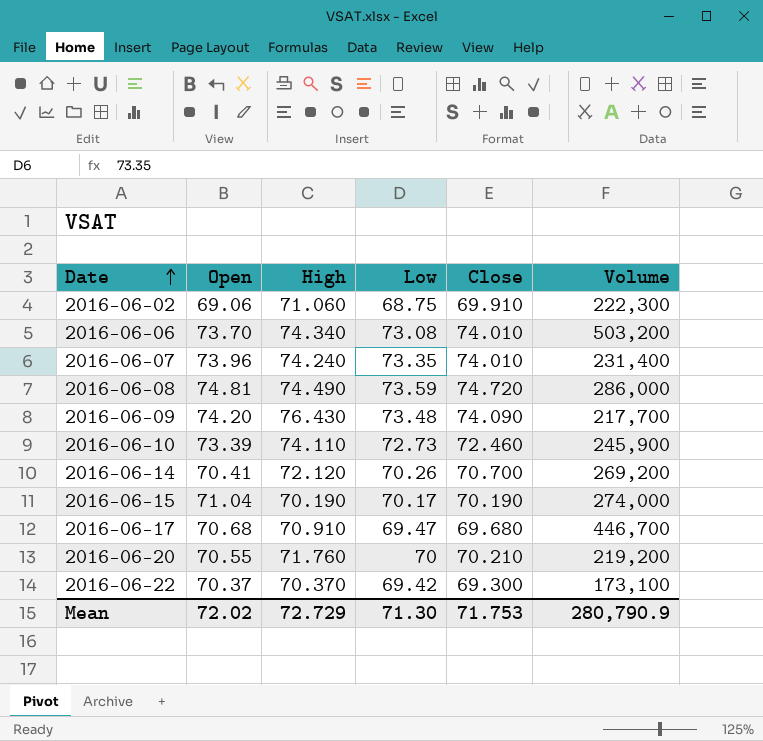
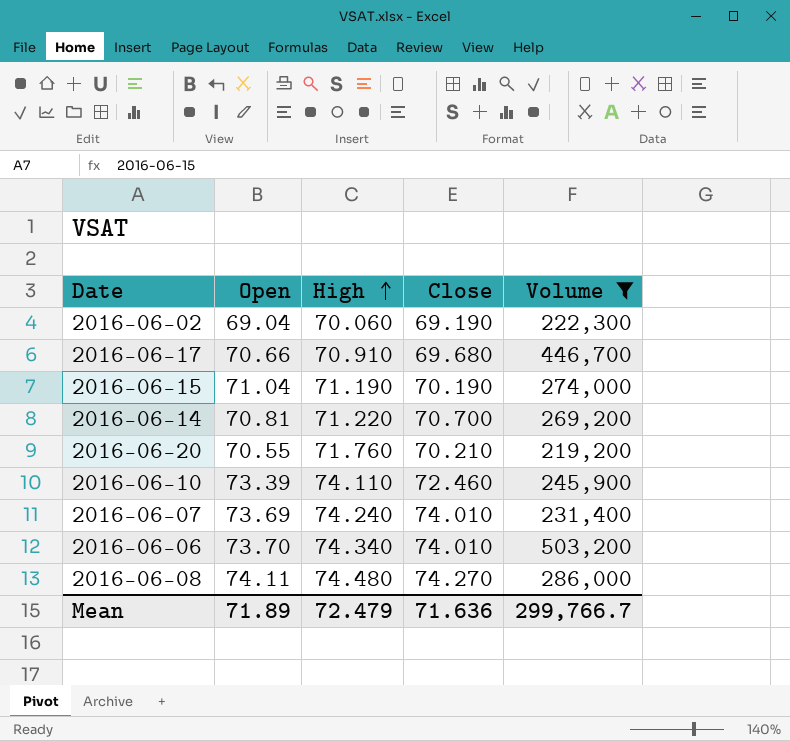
filter: none -> Volume >= 219,200
row order: Date ascending -> High ascending
column Low | position: 4 -> none
2016-06-02 | Open: 69.06 -> 69.04
2016-06-02 | High: 71.060 -> 70.060
2016-06-02 | Close: 69.910 -> 69.190
2016-06-17 | Open: 70.68 -> 70.66
2016-06-15 | High: 70.190 -> 71.190
2016-06-14 | Open: 70.41 -> 70.81
2016-06-14 | High: 72.120 -> 71.220
2016-06-07 | Open: 73.96 -> 73.69
2016-06-08 | Open: 74.81 -> 74.11
2016-06-08 | High: 74.490 -> 74.480
2016-06-08 | Close: 74.720 -> 74.270
Mean | Open: 72.02 -> 71.89
Mean | High: 72.729 -> 72.479
Mean | Close: 71.753 -> 71.636
Mean | Volume: 280,790.9 -> 299,766.7

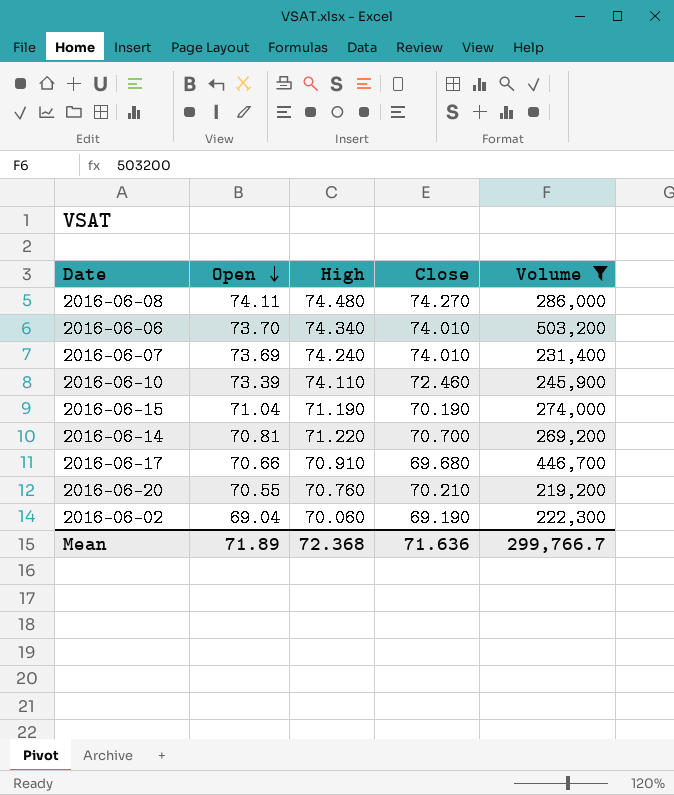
row order: High ascending -> Open descending
2016-06-20 | High: 71.760 -> 70.760
Mean | High: 72.479 -> 72.368

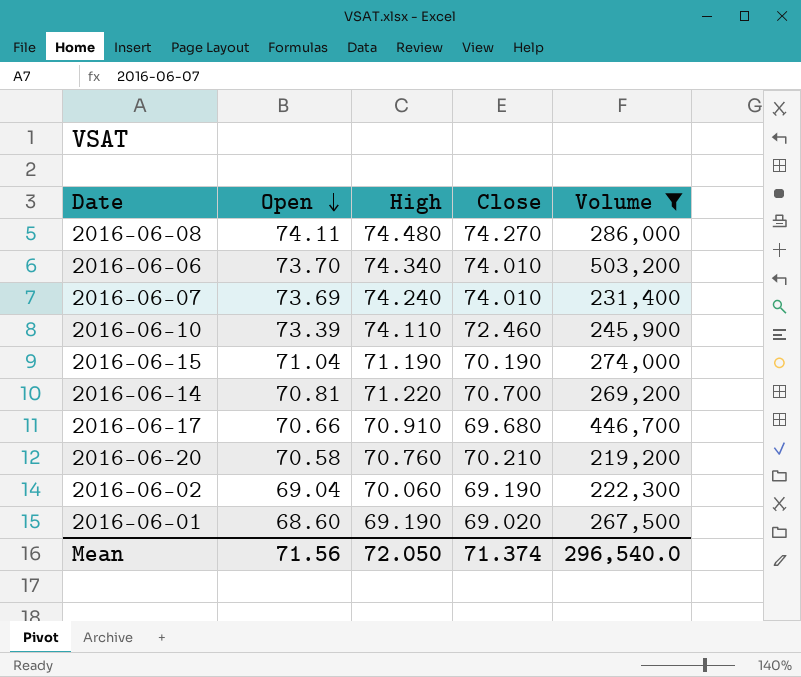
2016-06-20 | Open: 70.55 -> 70.58
row 2016-06-01: none -> 68.60 | 69.190 | 69.020 | 267,500
Mean | Open: 71.89 -> 71.56
Mean | High: 72.368 -> 72.050
Mean | Close: 71.636 -> 71.374
Mean | Volume: 299,766.7 -> 296,540.0

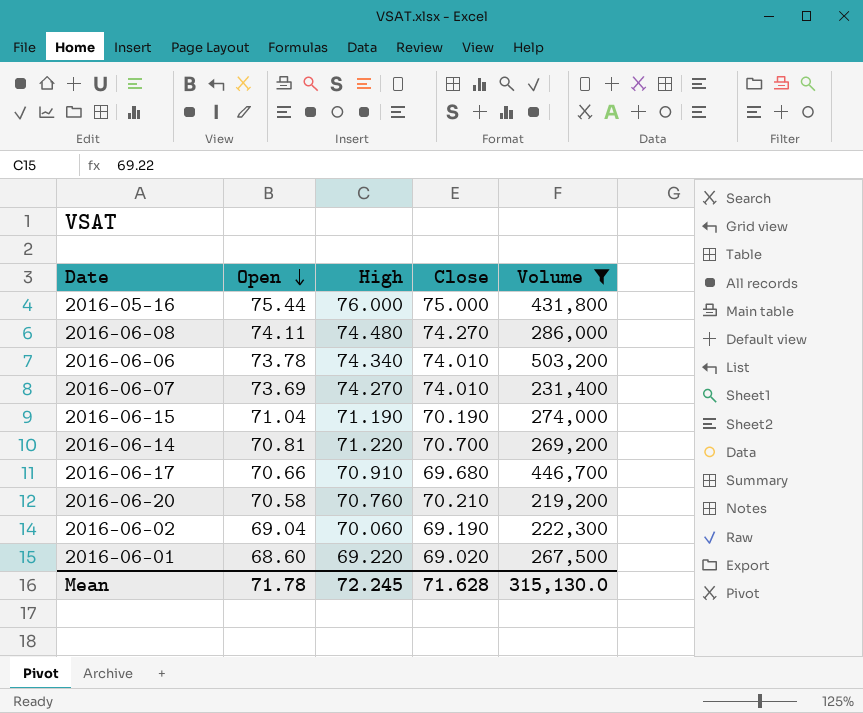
row 2016-06-10: 73.39 | 74.110 | 72.460 | 245,900 -> none
row 2016-05-16: none -> 75.44 | 76.000 | 75.000 | 431,800
2016-06-06 | Open: 73.70 -> 73.78
2016-06-07 | High: 74.240 -> 74.270
2016-06-01 | High: 69.190 -> 69.220
Mean | Open: 71.56 -> 71.78
Mean | High: 72.050 -> 72.245
Mean | Close: 71.374 -> 71.628
Mean | Volume: 296,540.0 -> 315,130.0

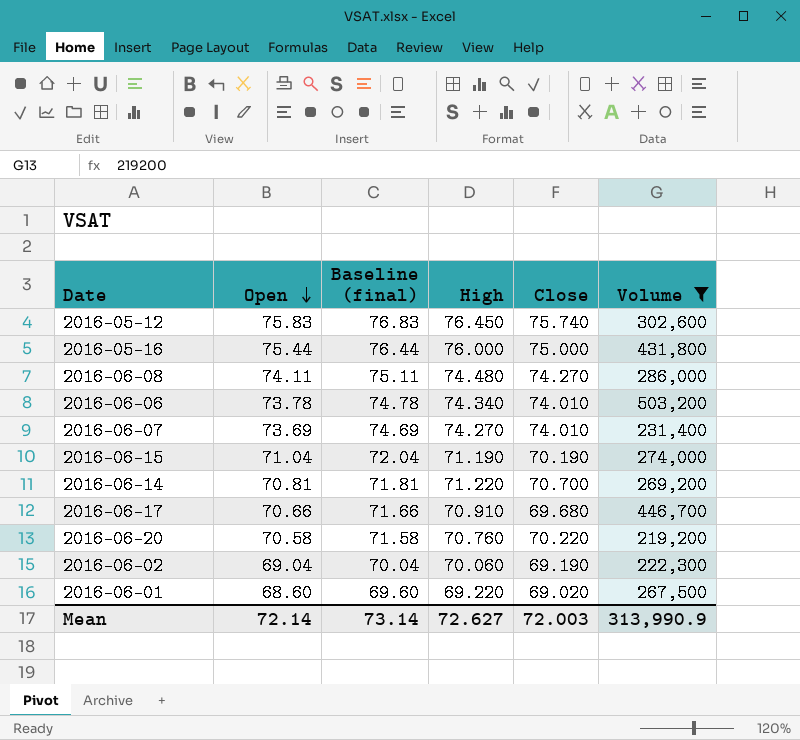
column Baseline (final) | formula: none -> [Open] + 1
row 2016-05-12: none -> 75.83 | 76.83 | 76.450 | 75.740 | 302,600
2016-06-20 | Close: 70.210 -> 70.220
Mean | Open: 71.78 -> 72.14
Mean | High: 72.245 -> 72.627
Mean | Close: 71.628 -> 72.003
Mean | Volume: 315,130.0 -> 313,990.9

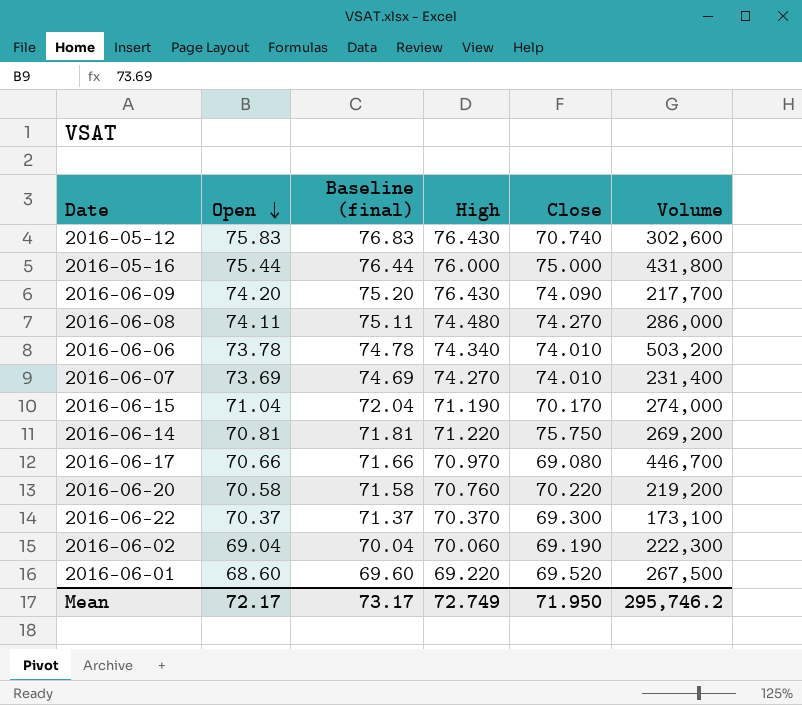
filter: Volume >= 219,200 -> none
2016-05-12 | High: 76.450 -> 76.430
2016-05-12 | Close: 75.740 -> 70.740
2016-06-15 | Close: 70.190 -> 70.170
2016-06-14 | Close: 70.700 -> 75.750
2016-06-17 | High: 70.910 -> 70.970
2016-06-17 | Close: 69.680 -> 69.080
2016-06-01 | Close: 69.020 -> 69.520
Mean | Open: 72.14 -> 72.17
Mean | Baseline (final): 73.14 -> 73.17
Mean | High: 72.627 -> 72.749
Mean | Close: 72.003 -> 71.950
Mean | Volume: 313,990.9 -> 295,746.2

